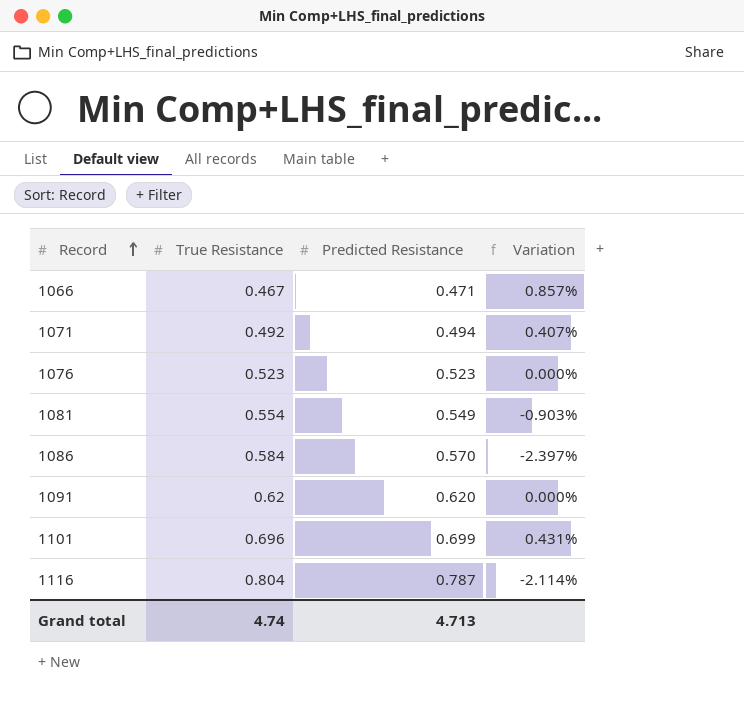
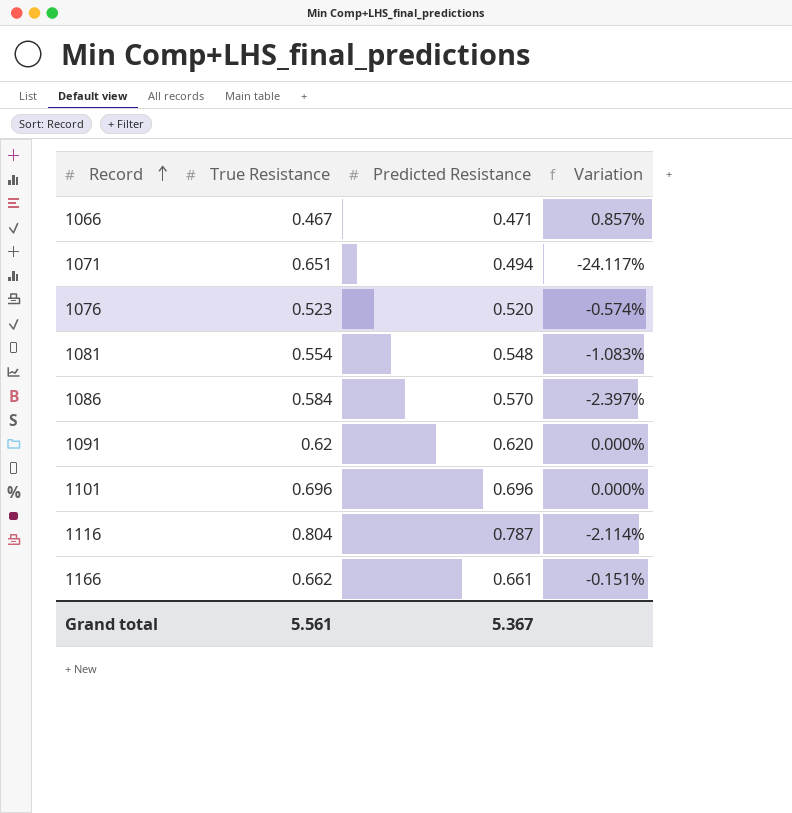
1071 | True Resistance: 0.492 -> 0.651
1071 | Variation: 0.407% -> -24.117%
1076 | Predicted Resistance: 0.523 -> 0.520
1076 | Variation: 0.000% -> -0.574%
1081 | Predicted Resistance: 0.549 -> 0.548
1081 | Variation: -0.903% -> -1.083%
1101 | Predicted Resistance: 0.699 -> 0.696
1101 | Variation: 0.431% -> 0.000%
row 1166: none -> 0.662 | 0.661 | -0.151%
Grand total | True Resistance: 4.74 -> 5.561
Grand total | Predicted Resistance: 4.713 -> 5.367

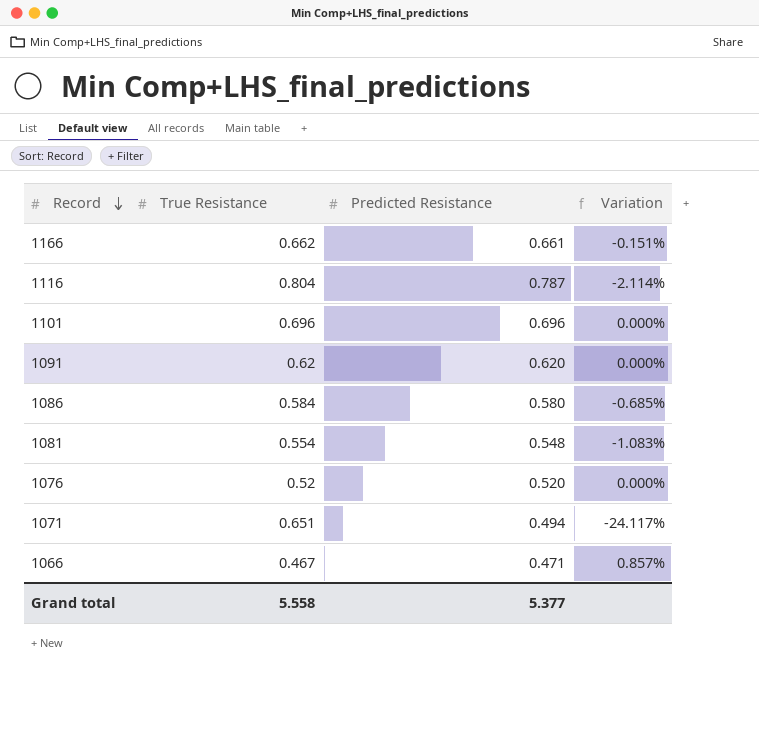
row order: Record ascending -> Record descending
1086 | Predicted Resistance: 0.570 -> 0.580
1086 | Variation: -2.397% -> -0.685%
1076 | True Resistance: 0.523 -> 0.52
1076 | Variation: -0.574% -> 0.000%
Grand total | True Resistance: 5.561 -> 5.558
Grand total | Predicted Resistance: 5.367 -> 5.377

